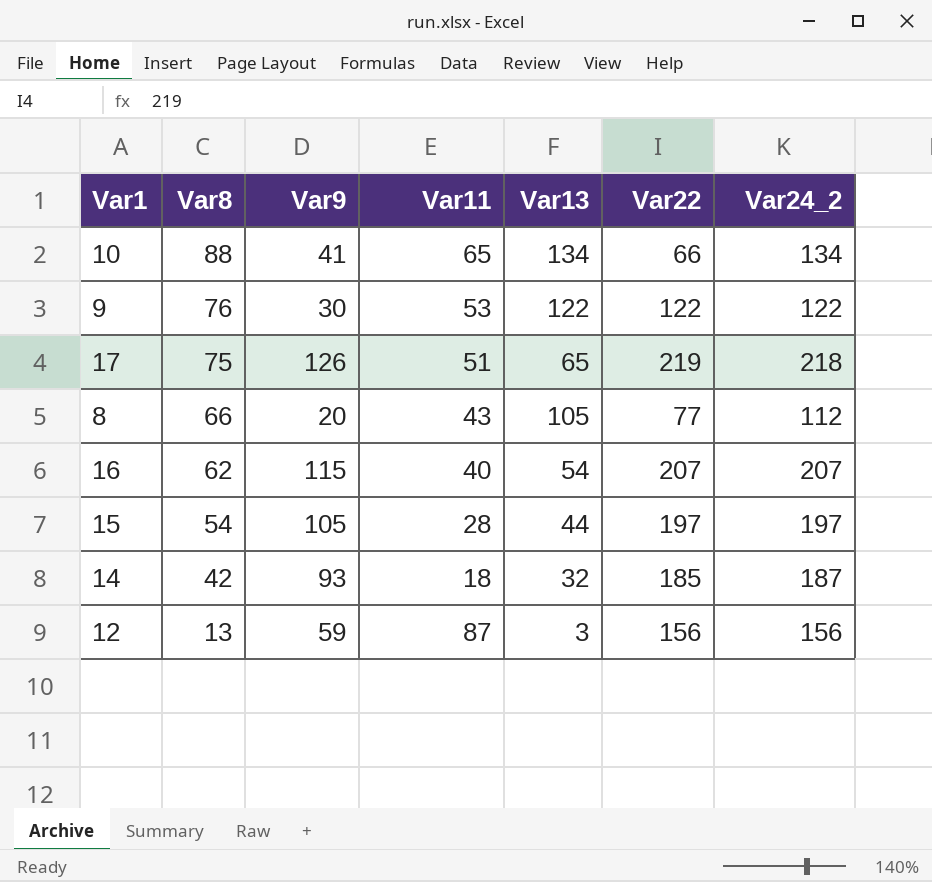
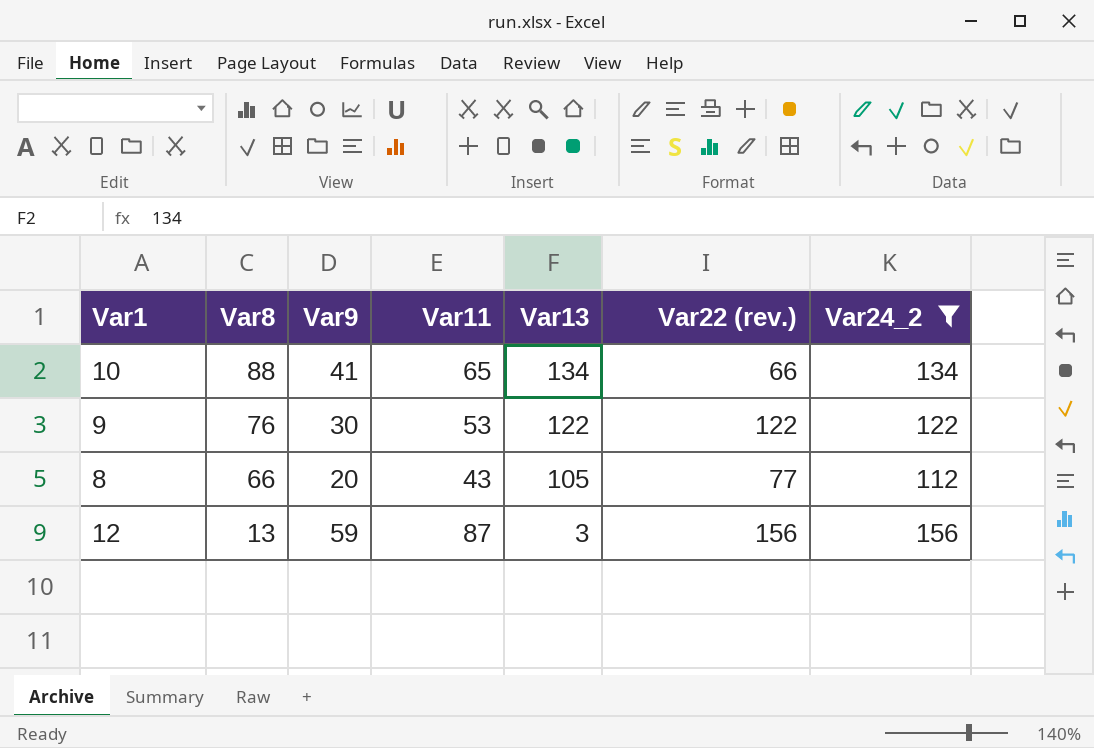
filter: none -> Var24_2 <= 156
column name: Var22 -> Var22 (rev.)

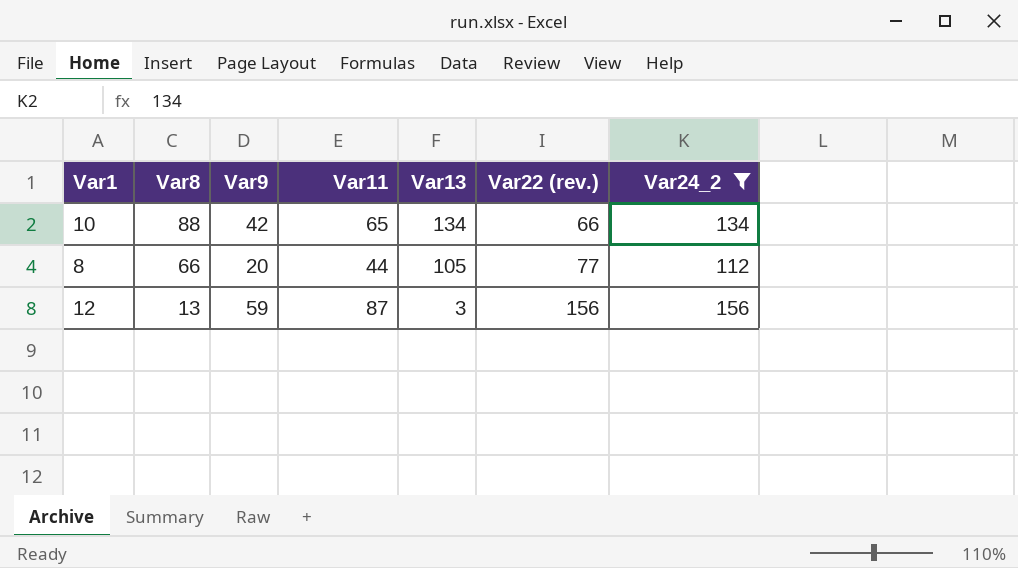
row 9: 76 | 30 | 53 | 122 | 122 | 122 -> none
10 | Var9: 41 -> 42
8 | Var11: 43 -> 44

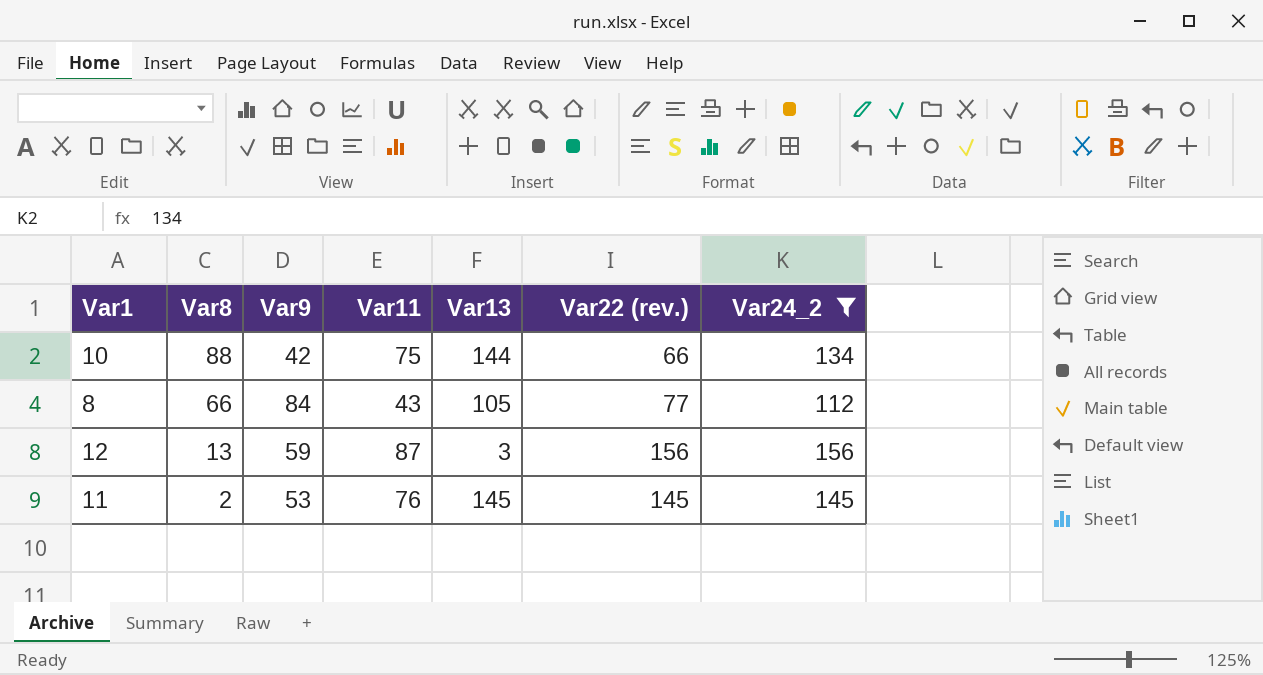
10 | Var11: 65 -> 75
10 | Var13: 134 -> 144
8 | Var9: 20 -> 84
8 | Var11: 44 -> 43
row 11: none -> 2 | 53 | 76 | 145 | 145 | 145

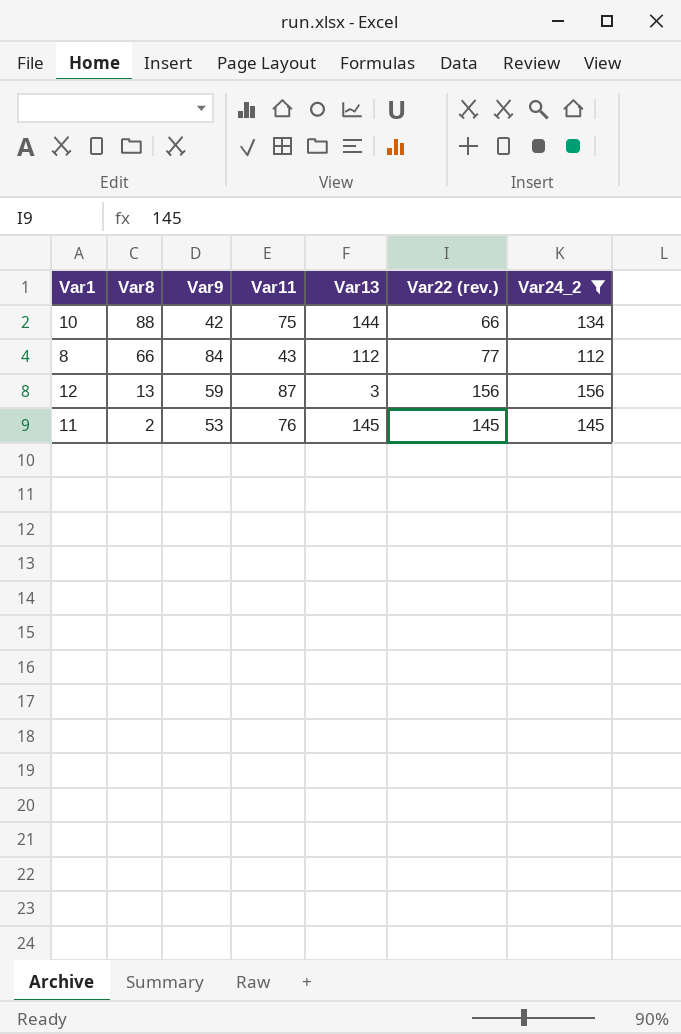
8 | Var13: 105 -> 112

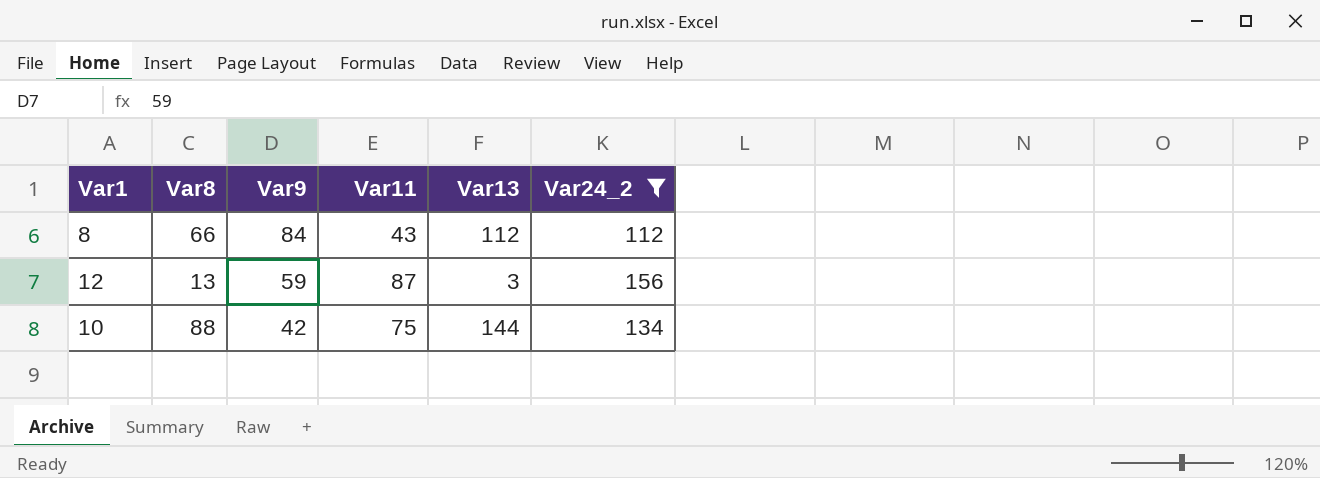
row order: Var8 descending -> Var9 descending
column Var22 (rev.) | position: 6 -> none
row 11: 2 | 53 | 76 | 145 | 145 | 145 -> none

